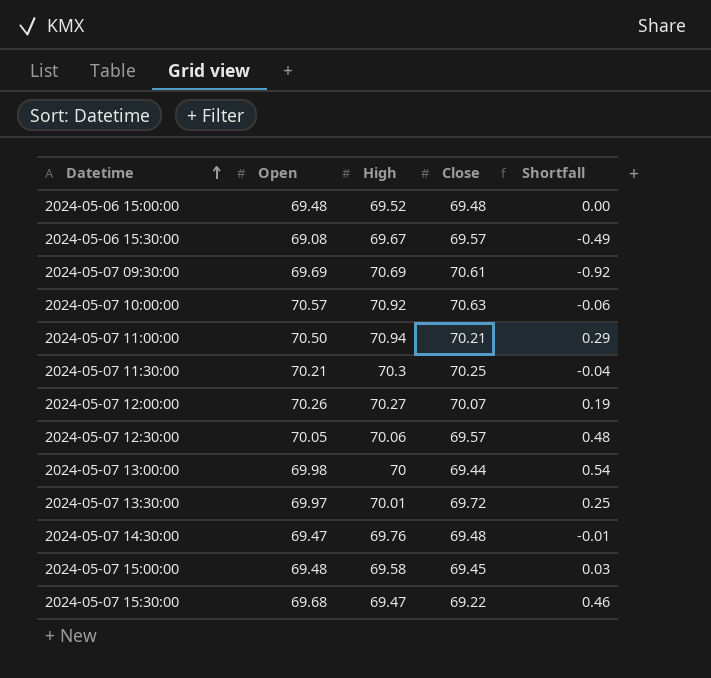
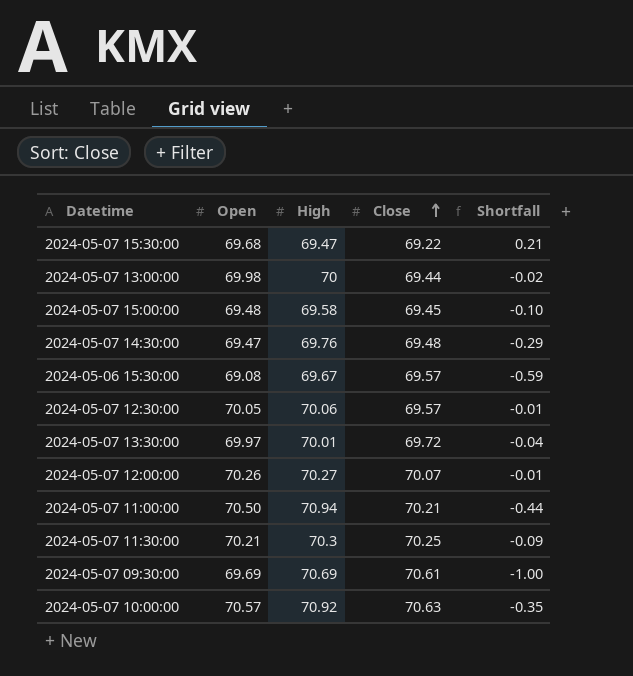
row order: Datetime ascending -> Close ascending
column Shortfall | formula: [Open] - [Close] -> [Open] - [High]
row 2024-05-06 15:00:00: 69.48 | 69.52 | 69.48 | 0.00 -> none

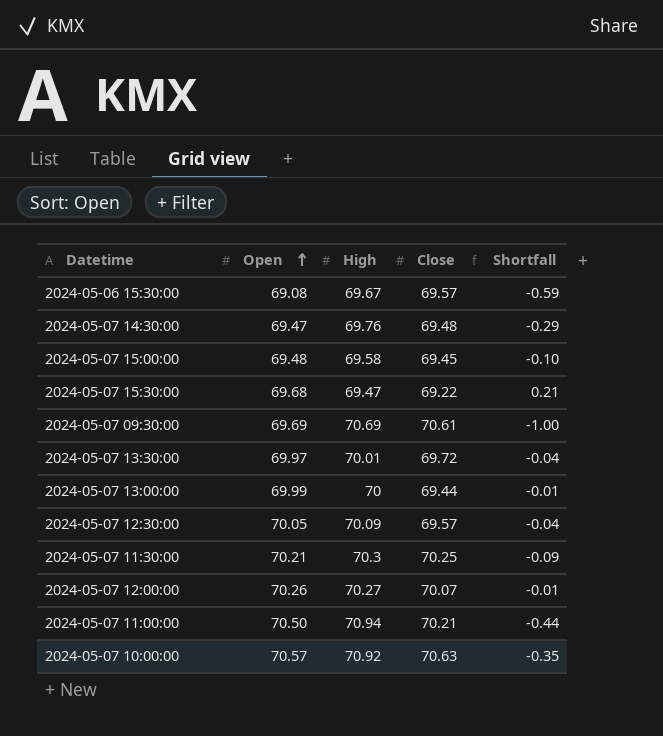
row order: Close ascending -> Open ascending
2024-05-07 13:00:00 | Open: 69.98 -> 69.99
2024-05-07 13:00:00 | Shortfall: -0.02 -> -0.01
2024-05-07 12:30:00 | High: 70.06 -> 70.09
2024-05-07 12:30:00 | Shortfall: -0.01 -> -0.04

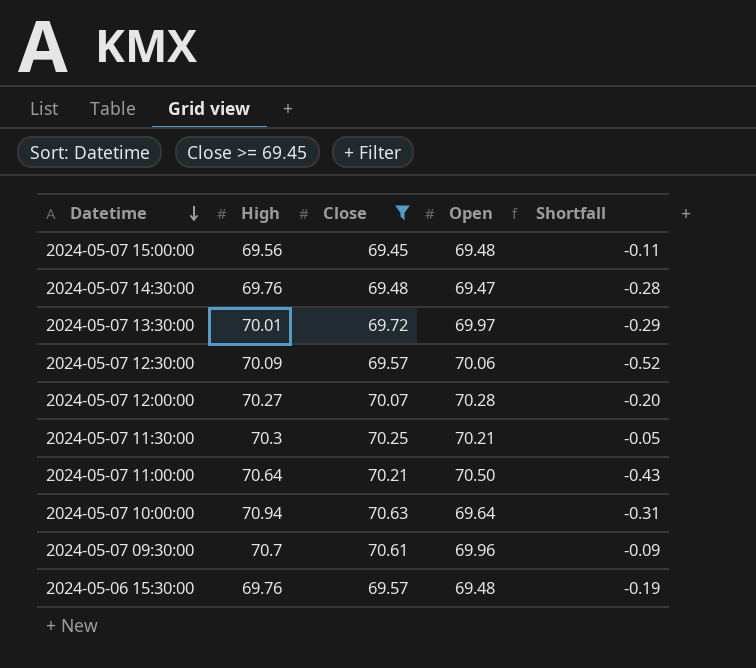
filter: none -> Close >= 69.45
row order: Open ascending -> Datetime descending
column Open | position: 2 -> 4
column Shortfall | formula: [Open] - [High] -> [Close] - [High]
2024-05-07 15:00:00 | High: 69.58 -> 69.56
2024-05-07 12:30:00 | Open: 70.05 -> 70.06
2024-05-07 12:00:00 | Open: 70.26 -> 70.28
2024-05-07 11:00:00 | High: 70.94 -> 70.64
2024-05-07 10:00:00 | High: 70.92 -> 70.94
2024-05-07 10:00:00 | Open: 70.57 -> 69.64
2024-05-07 09:30:00 | High: 70.69 -> 70.7
2024-05-07 09:30:00 | Open: 69.69 -> 69.96
2024-05-06 15:30:00 | High: 69.67 -> 69.76
2024-05-06 15:30:00 | Open: 69.08 -> 69.48

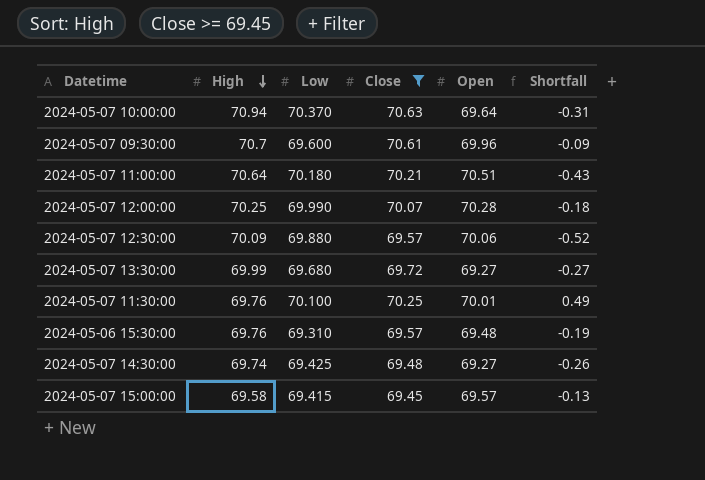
row order: Datetime descending -> High descending
column Low | position: none -> 3
2024-05-07 11:00:00 | Open: 70.50 -> 70.51
2024-05-07 12:00:00 | High: 70.27 -> 70.25
2024-05-07 12:00:00 | Shortfall: -0.20 -> -0.18
2024-05-07 13:30:00 | High: 70.01 -> 69.99
2024-05-07 13:30:00 | Open: 69.97 -> 69.27
2024-05-07 13:30:00 | Shortfall: -0.29 -> -0.27
2024-05-07 11:30:00 | High: 70.3 -> 69.76
2024-05-07 11:30:00 | Open: 70.21 -> 70.01
2024-05-07 11:30:00 | Shortfall: -0.05 -> 0.49
2024-05-07 14:30:00 | High: 69.76 -> 69.74
2024-05-07 14:30:00 | Open: 69.47 -> 69.27
2024-05-07 14:30:00 | Shortfall: -0.28 -> -0.26
2024-05-07 15:00:00 | High: 69.56 -> 69.58
2024-05-07 15:00:00 | Open: 69.48 -> 69.57
2024-05-07 15:00:00 | Shortfall: -0.11 -> -0.13

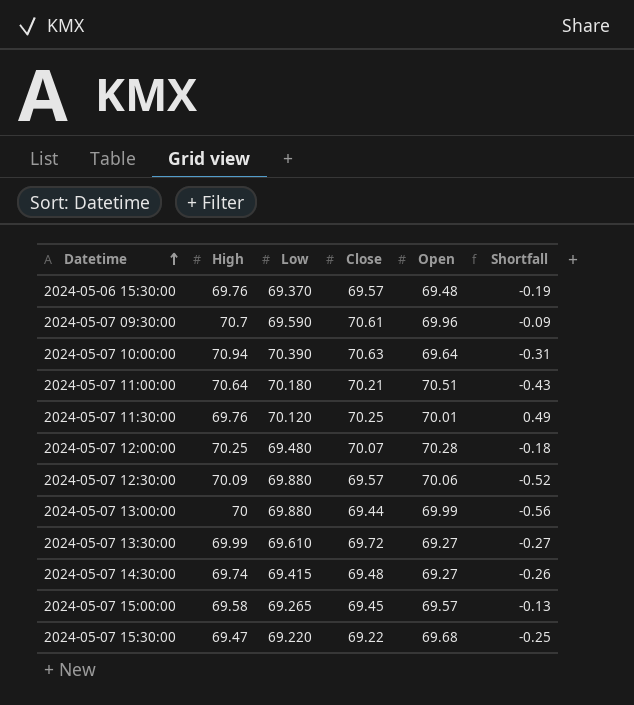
filter: Close >= 69.45 -> none
row order: High descending -> Datetime ascending
2024-05-06 15:30:00 | Low: 69.310 -> 69.370
2024-05-07 09:30:00 | Low: 69.600 -> 69.590
2024-05-07 10:00:00 | Low: 70.370 -> 70.390
2024-05-07 11:30:00 | Low: 70.100 -> 70.120
2024-05-07 12:00:00 | Low: 69.990 -> 69.480
2024-05-07 13:30:00 | Low: 69.680 -> 69.610
2024-05-07 14:30:00 | Low: 69.425 -> 69.415
2024-05-07 15:00:00 | Low: 69.415 -> 69.265

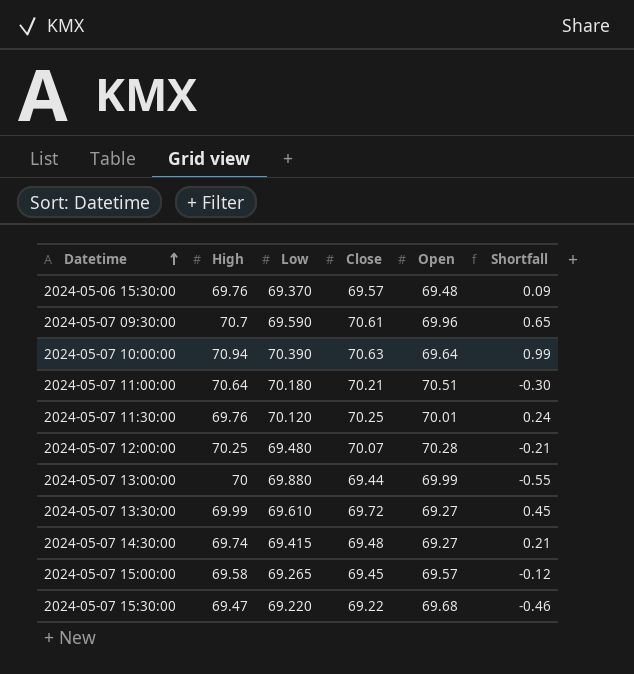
column Shortfall | formula: [Close] - [High] -> [Close] - [Open]
row 2024-05-07 12:30:00: 70.09 | 69.880 | 69.57 | 70.06 | -0.52 -> none

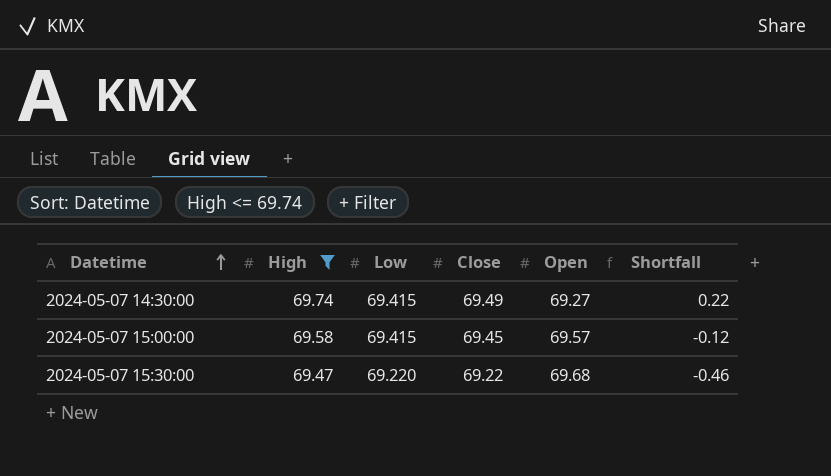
filter: none -> High <= 69.74
2024-05-07 14:30:00 | Close: 69.48 -> 69.49
2024-05-07 14:30:00 | Shortfall: 0.21 -> 0.22
2024-05-07 15:00:00 | Low: 69.265 -> 69.415

